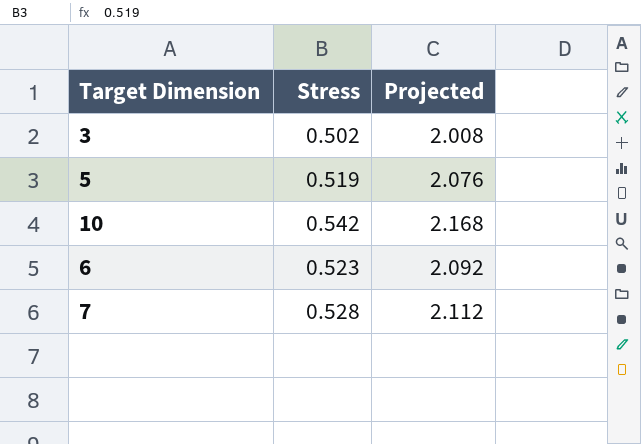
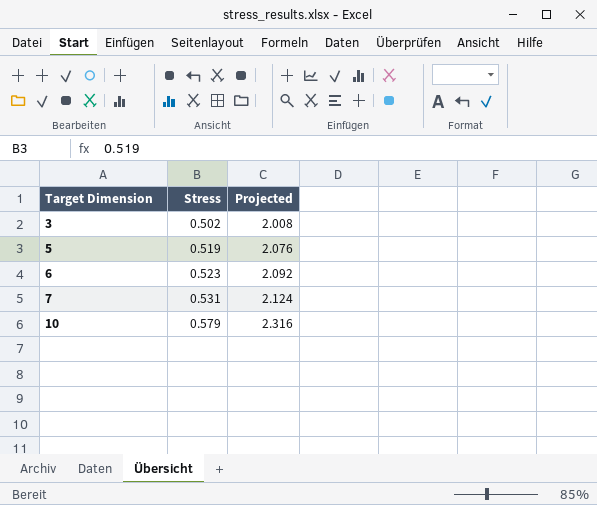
row order: none -> Target Dimension ascending
7 | Stress: 0.528 -> 0.531
7 | Projected: 2.112 -> 2.124
10 | Stress: 0.542 -> 0.579
10 | Projected: 2.168 -> 2.316

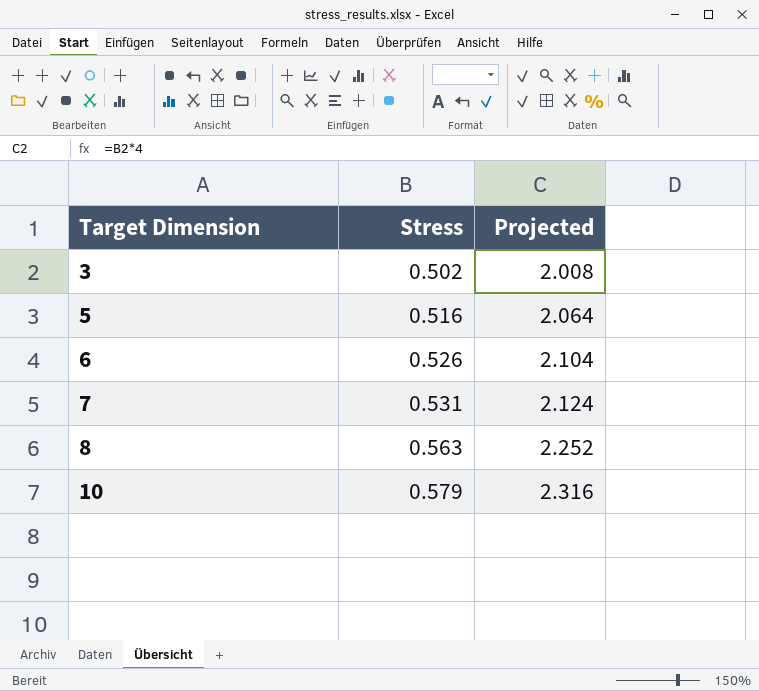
5 | Stress: 0.519 -> 0.516
5 | Projected: 2.076 -> 2.064
6 | Stress: 0.523 -> 0.526
6 | Projected: 2.092 -> 2.104
row 8: none -> 0.563 | 2.252

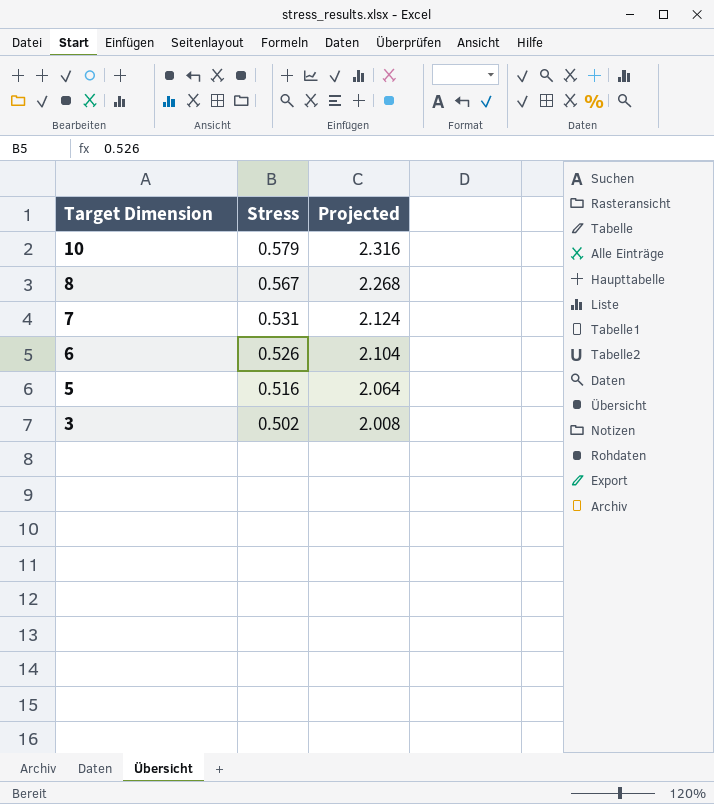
row order: Target Dimension ascending -> Target Dimension descending
8 | Stress: 0.563 -> 0.567
8 | Projected: 2.252 -> 2.268

